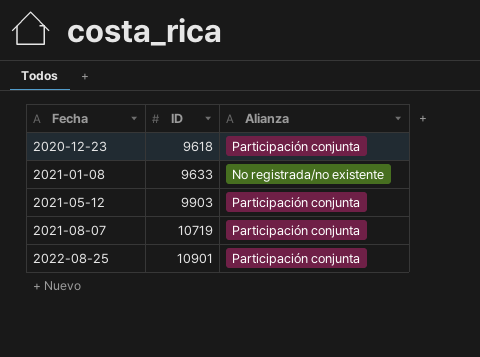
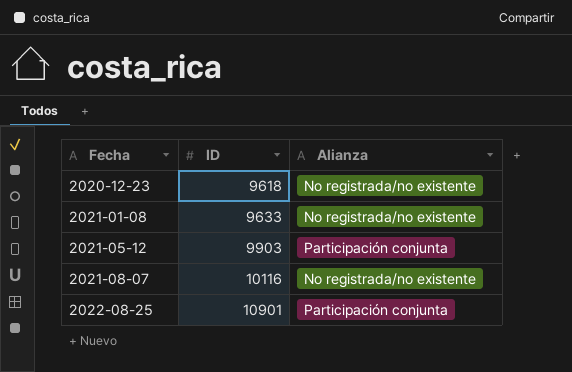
2020-12-23 | Alianza: Participación conjunta -> No registrada/no existente
2021-08-07 | ID: 10719 -> 10116
2021-08-07 | Alianza: Participación conjunta -> No registrada/no existente

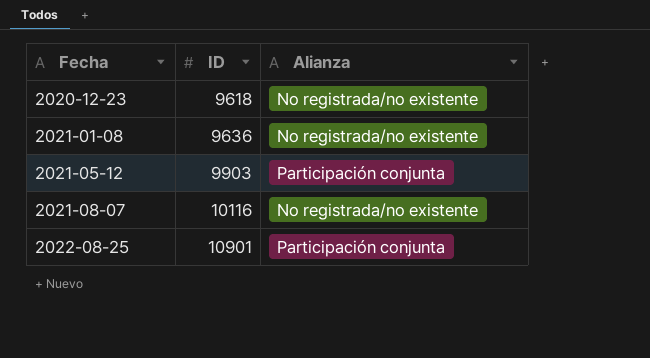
2021-01-08 | ID: 9633 -> 9636

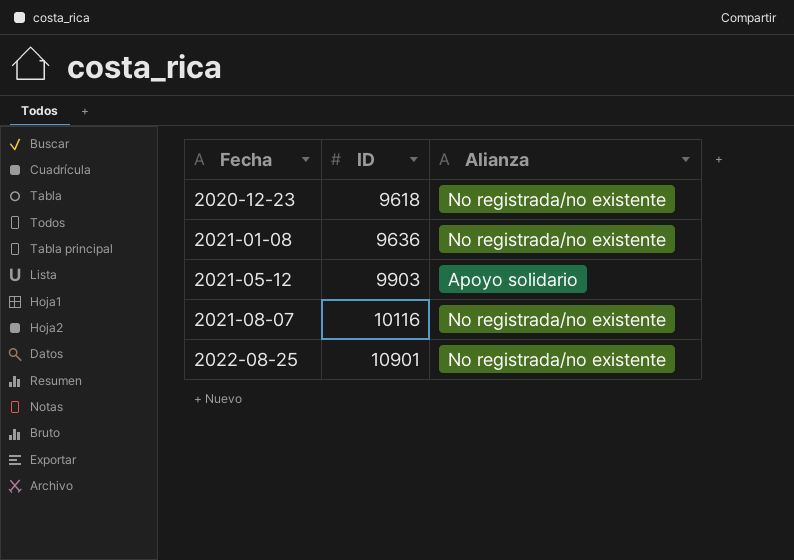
2021-05-12 | Alianza: Participación conjunta -> Apoyo solidario
2022-08-25 | Alianza: Participación conjunta -> No registrada/no existente

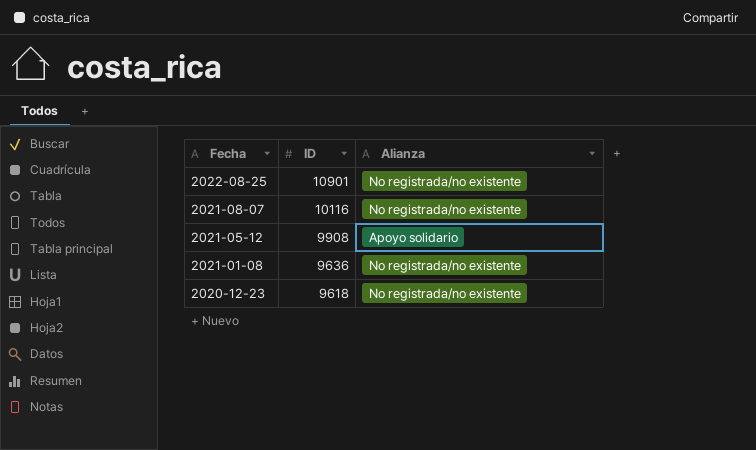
row order: Fecha ascending -> Fecha descending
2021-05-12 | ID: 9903 -> 9908

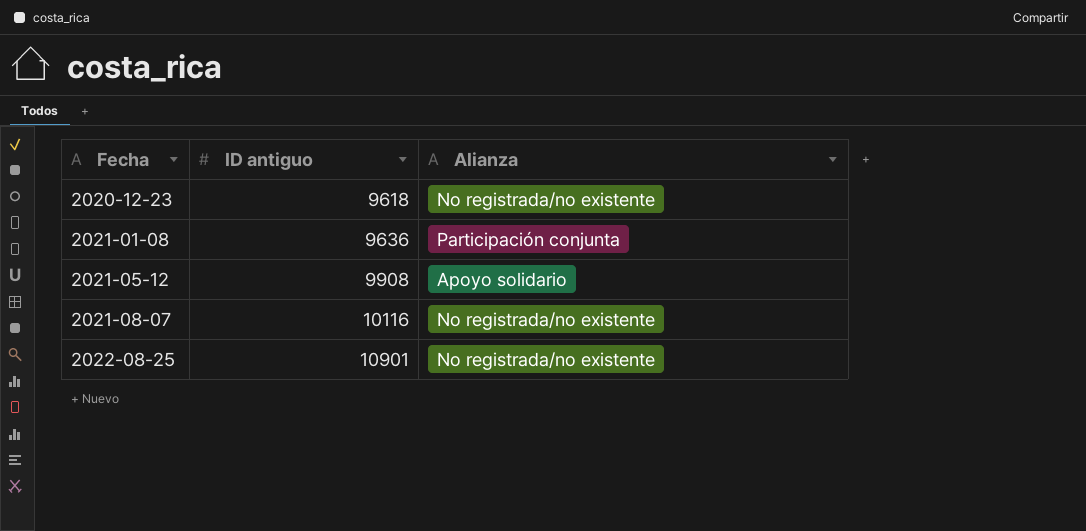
row order: Fecha descending -> Fecha ascending
column name: ID -> ID antiguo
2021-01-08 | Alianza: No registrada/no existente -> Participación conjunta

